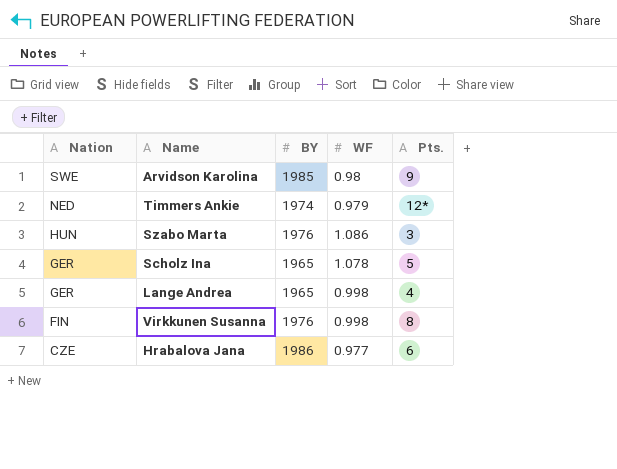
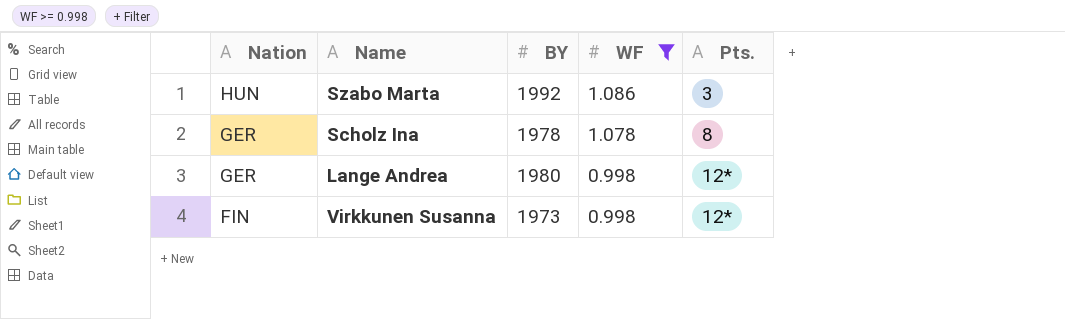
filter: none -> WF >= 0.998
Szabo Marta | BY: 1976 -> 1992
Scholz Ina | BY: 1965 -> 1978
Scholz Ina | Pts.: 5 -> 8
Lange Andrea | BY: 1965 -> 1980
Lange Andrea | Pts.: 4 -> 12*
Virkkunen Susanna | BY: 1976 -> 1973
Virkkunen Susanna | Pts.: 8 -> 12*

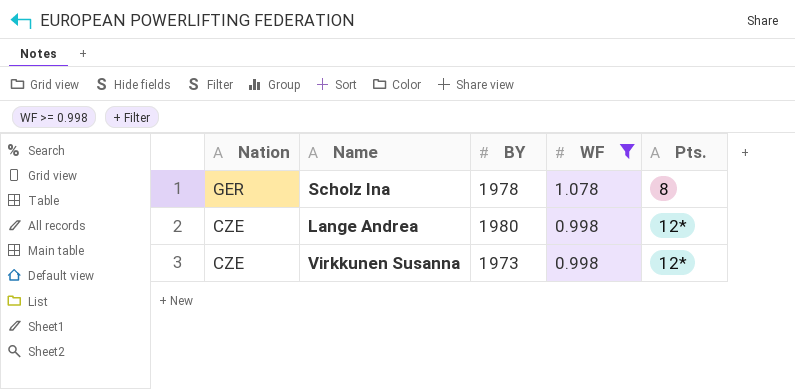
row Szabo Marta: HUN | 1992 | 1.086 | 3 -> none
Lange Andrea | Nation: GER -> CZE
Virkkunen Susanna | Nation: FIN -> CZE

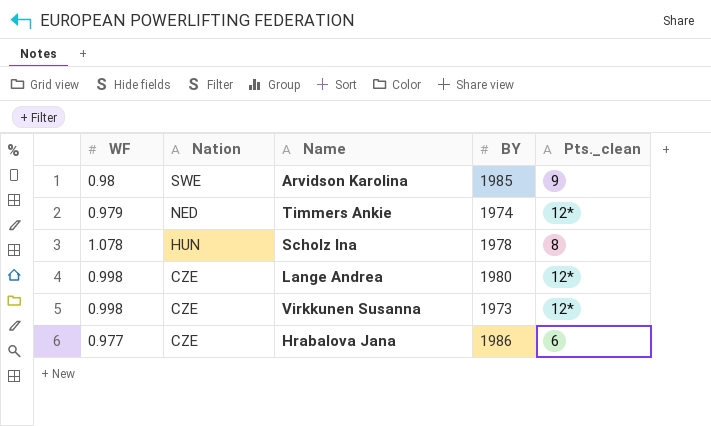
filter: WF >= 0.998 -> none
column WF | position: 4 -> 1
column name: Pts. -> Pts._clean
Scholz Ina | Nation: GER -> HUN

